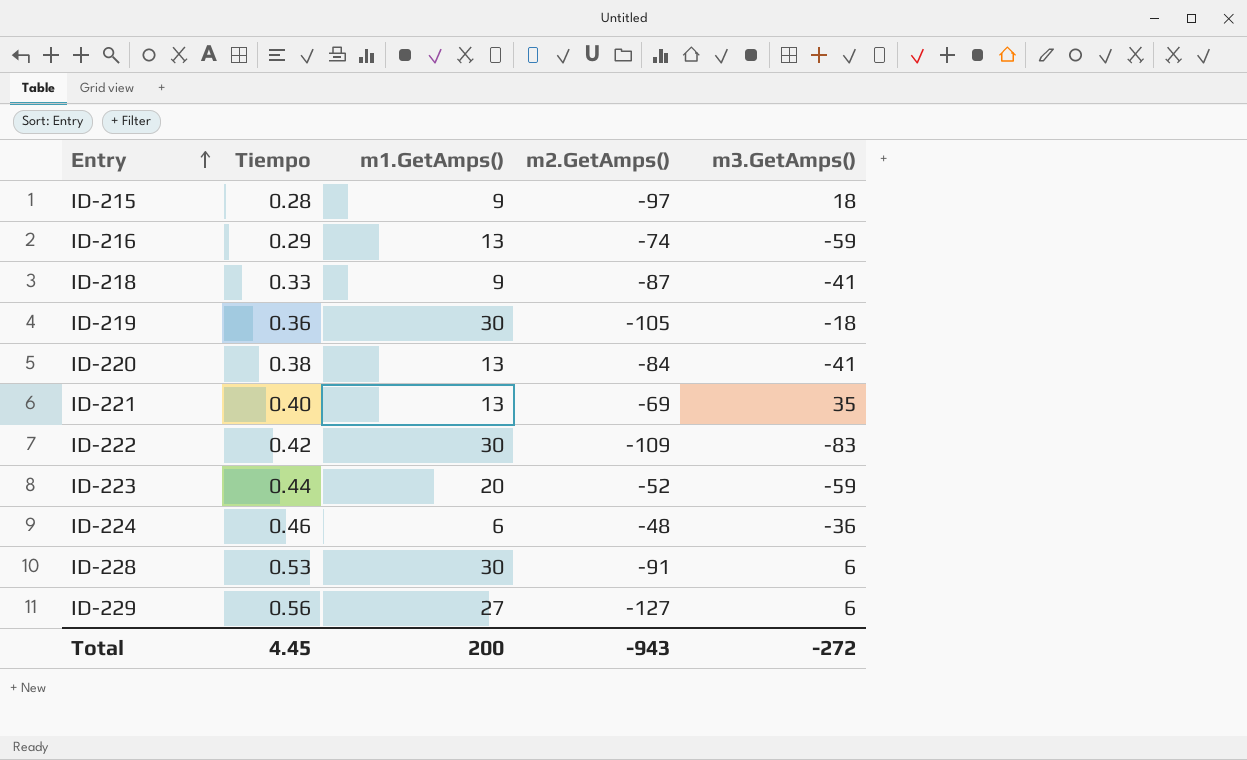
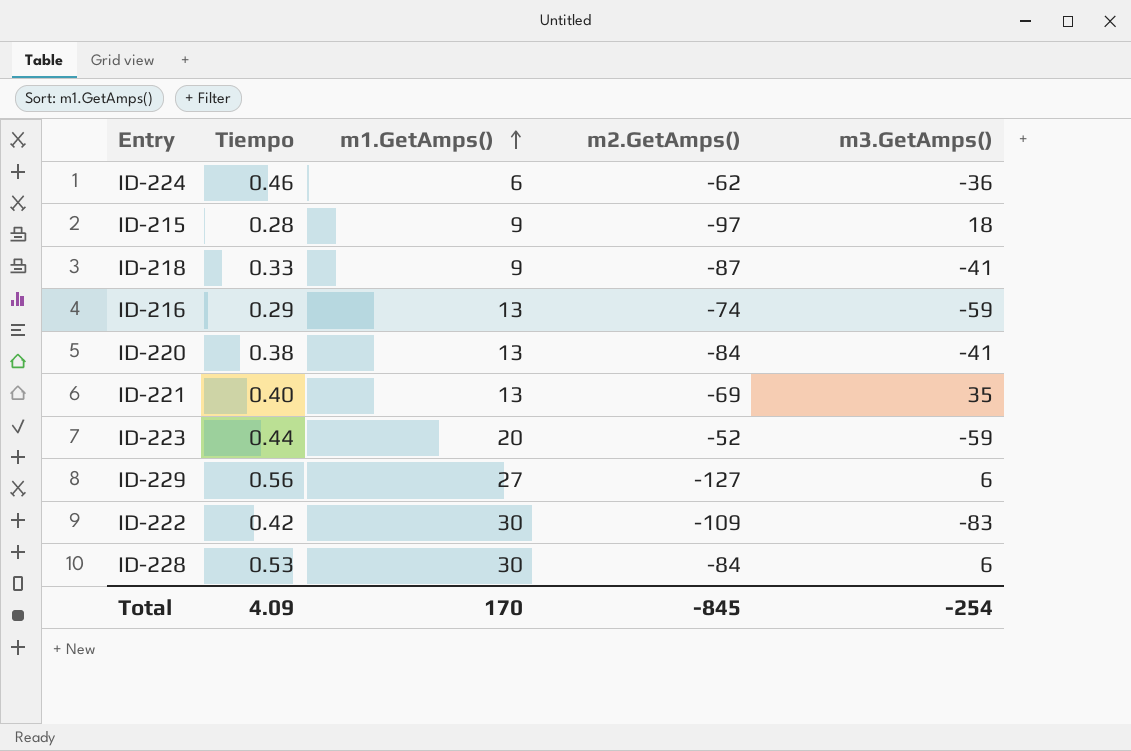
row order: Entry ascending -> m1.GetAmps() ascending
row ID-219: 0.36 | 30 | -105 | -18 -> none
ID-224 | m2.GetAmps(): -48 -> -62
ID-228 | m2.GetAmps(): -91 -> -84
Total | Tiempo: 4.45 -> 4.09
Total | m1.GetAmps(): 200 -> 170
Total | m2.GetAmps(): -943 -> -845
Total | m3.GetAmps(): -272 -> -254

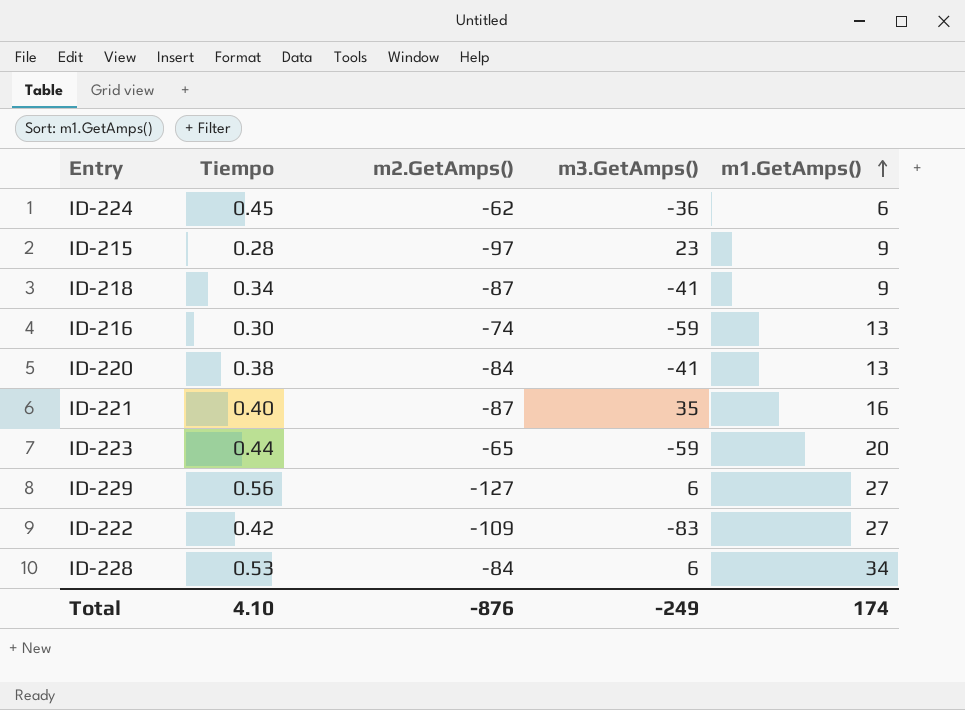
column m1.GetAmps() | position: 3 -> 5
ID-224 | Tiempo: 0.46 -> 0.45
ID-215 | m3.GetAmps(): 18 -> 23
ID-218 | Tiempo: 0.33 -> 0.34
ID-216 | Tiempo: 0.29 -> 0.30
ID-221 | m2.GetAmps(): -69 -> -87
ID-221 | m1.GetAmps(): 13 -> 16
ID-223 | m2.GetAmps(): -52 -> -65
ID-222 | m1.GetAmps(): 30 -> 27
ID-228 | m1.GetAmps(): 30 -> 34
Total | Tiempo: 4.09 -> 4.10
Total | m2.GetAmps(): -845 -> -876
Total | m3.GetAmps(): -254 -> -249
Total | m1.GetAmps(): 170 -> 174

